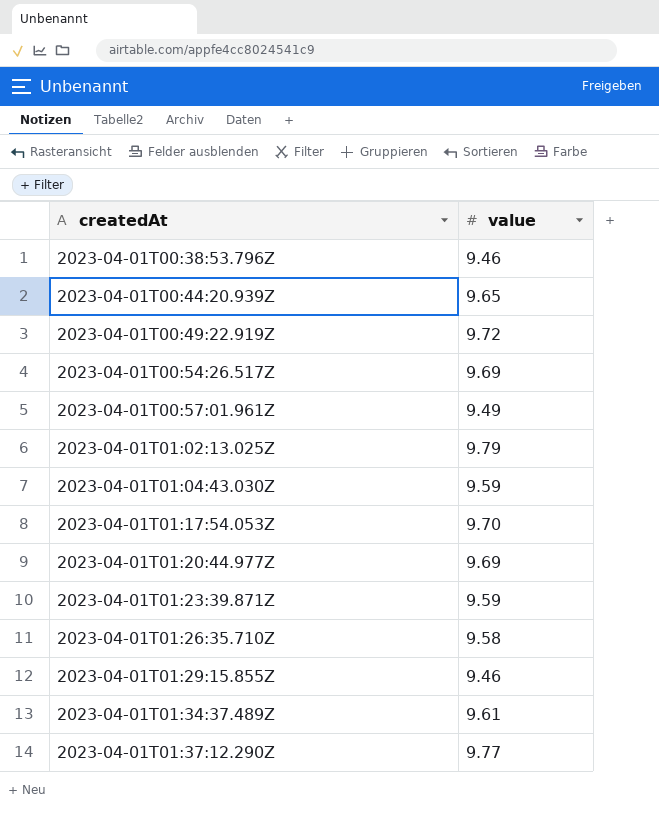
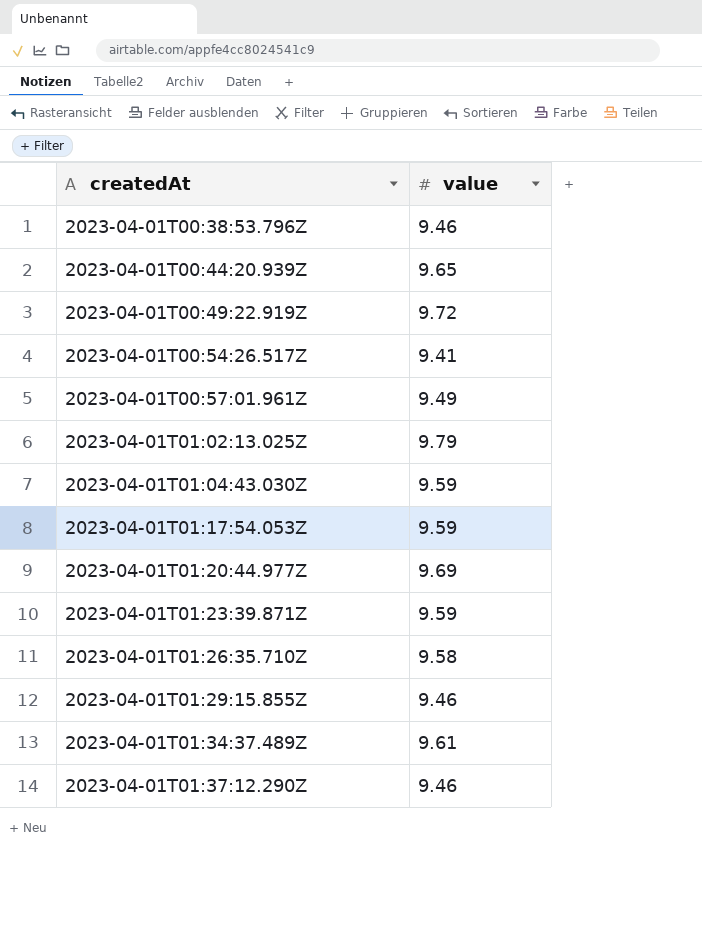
2023-04-01T00:54:26.517Z | value: 9.69 -> 9.41
2023-04-01T01:17:54.053Z | value: 9.70 -> 9.59
2023-04-01T01:37:12.290Z | value: 9.77 -> 9.46

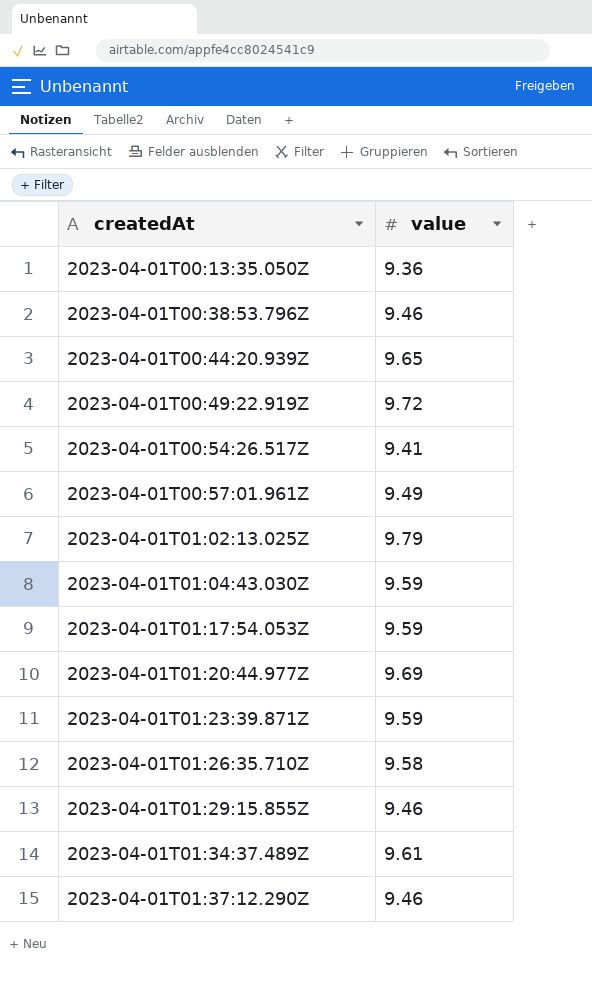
row 2023-04-01T00:13:35.050Z: none -> 9.36

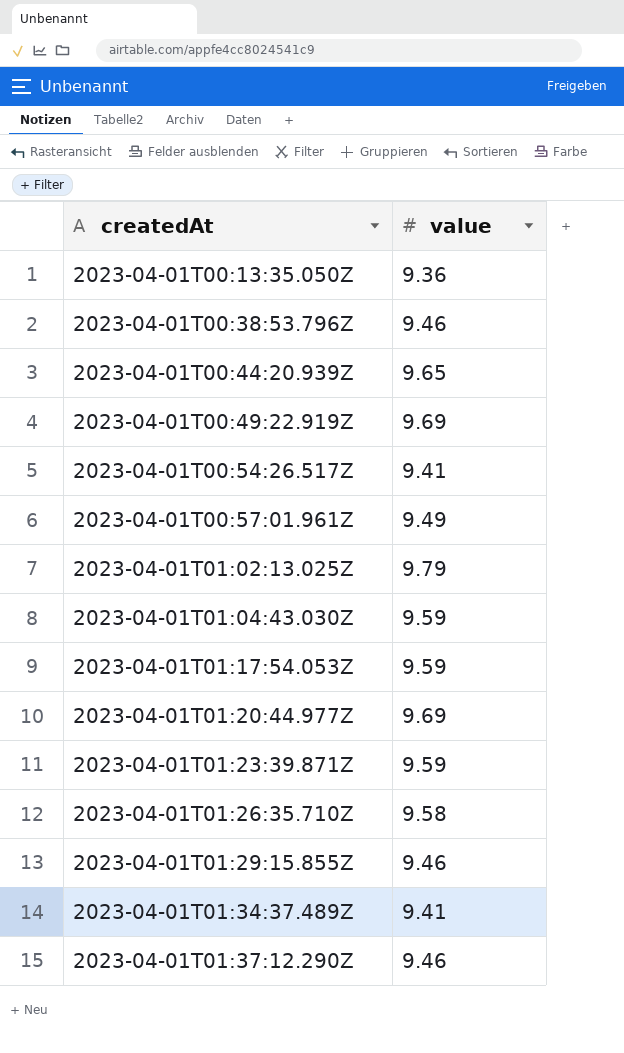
2023-04-01T00:49:22.919Z | value: 9.72 -> 9.69
2023-04-01T01:34:37.489Z | value: 9.61 -> 9.41

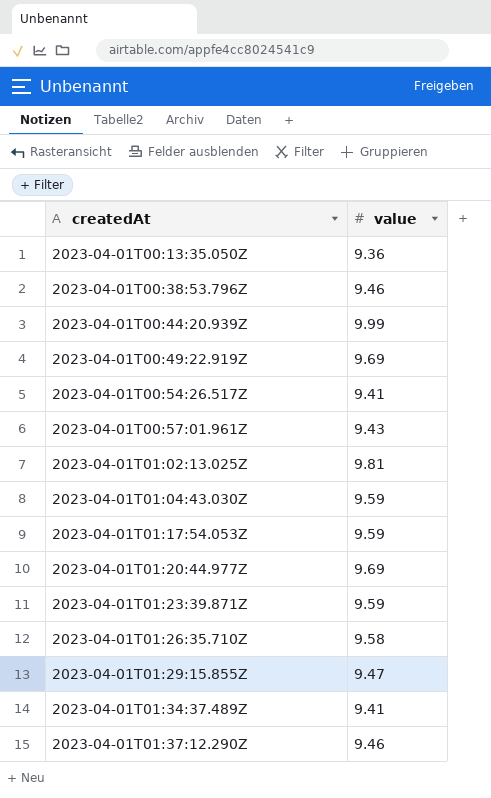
2023-04-01T00:44:20.939Z | value: 9.65 -> 9.99
2023-04-01T00:57:01.961Z | value: 9.49 -> 9.43
2023-04-01T01:02:13.025Z | value: 9.79 -> 9.81
2023-04-01T01:29:15.855Z | value: 9.46 -> 9.47

